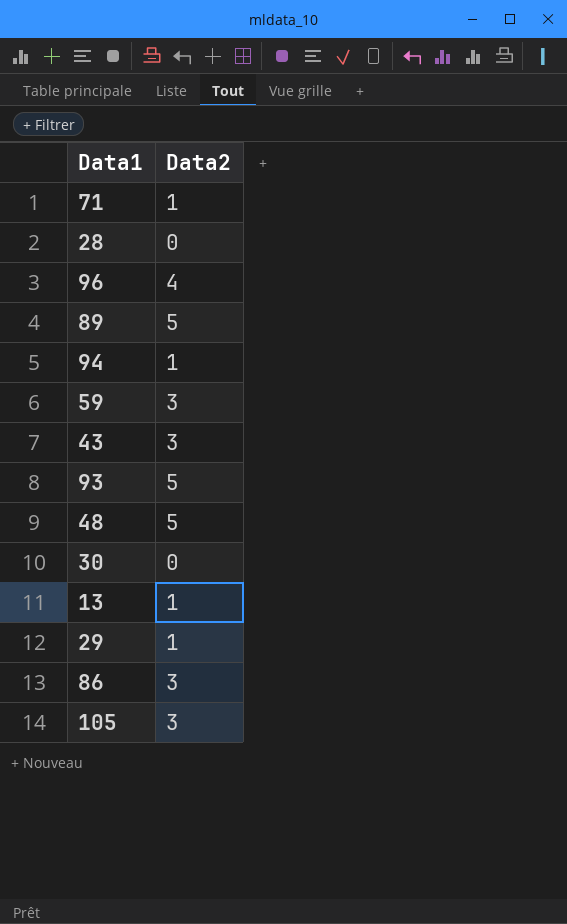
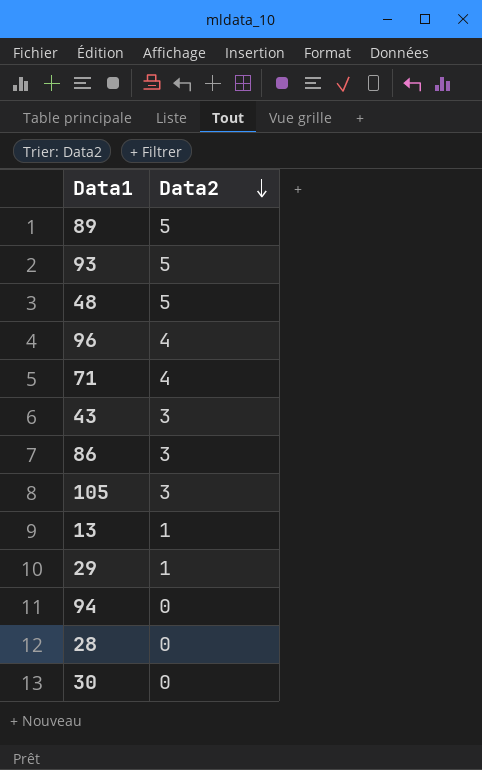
row order: none -> Data2 descending
row 59: 3 -> none
71 | Data2: 1 -> 4
94 | Data2: 1 -> 0

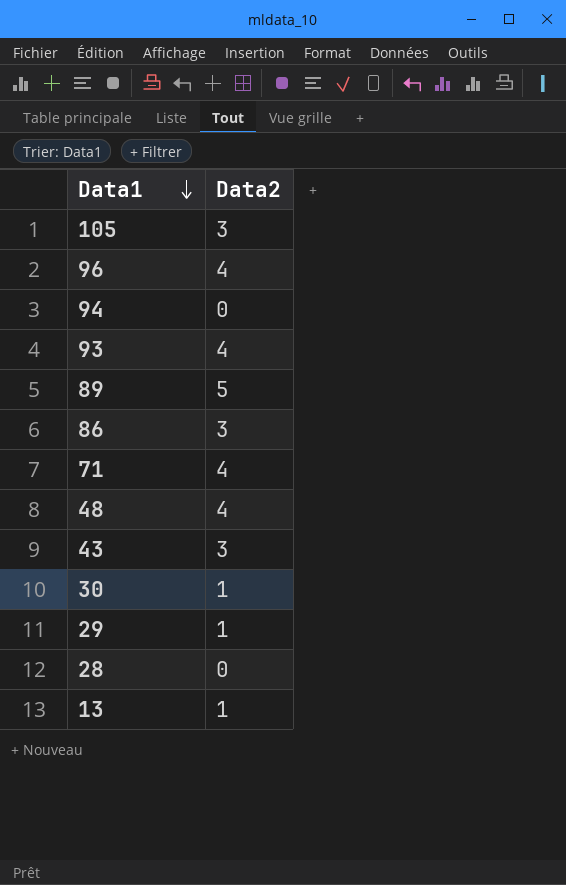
row order: Data2 descending -> Data1 descending
93 | Data2: 5 -> 4
48 | Data2: 5 -> 4
30 | Data2: 0 -> 1

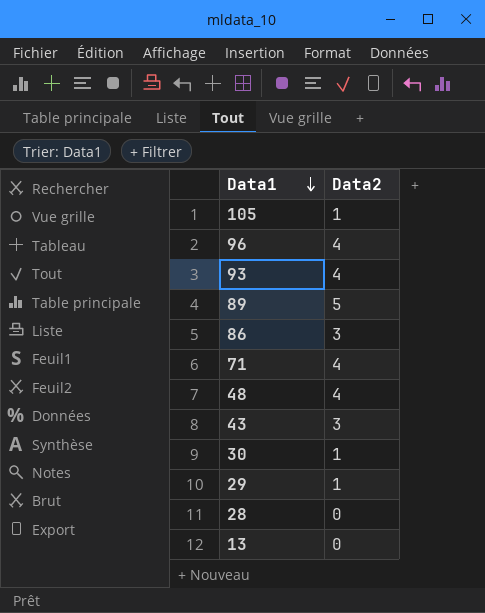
row 94: 0 -> none
105 | Data2: 3 -> 1
13 | Data2: 1 -> 0

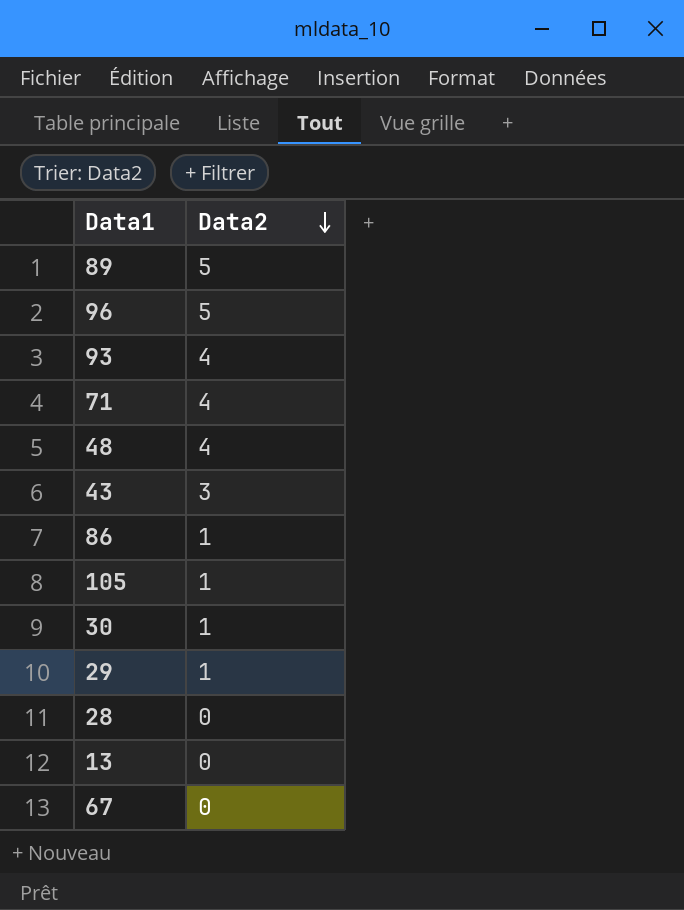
row order: Data1 descending -> Data2 descending
96 | Data2: 4 -> 5
86 | Data2: 3 -> 1
row 67: none -> 0

